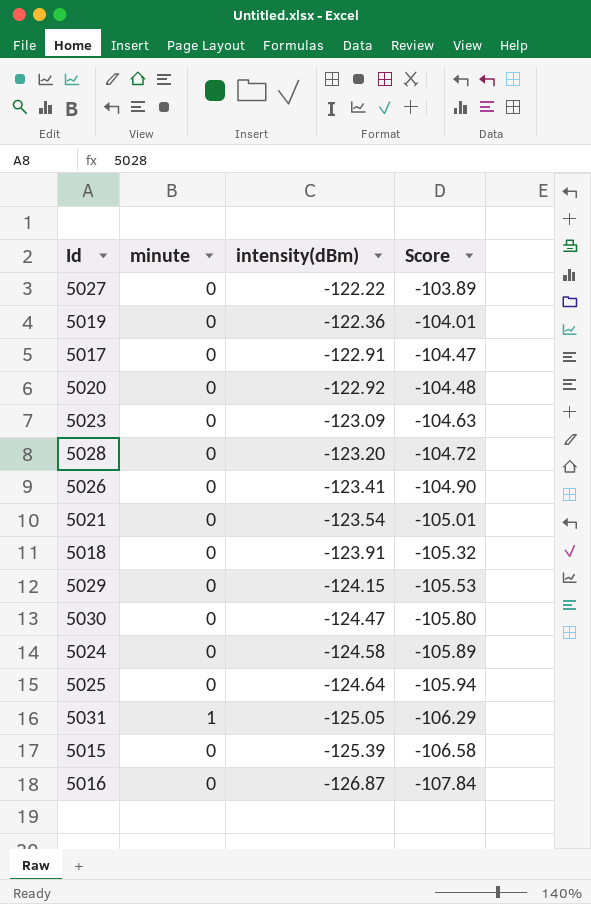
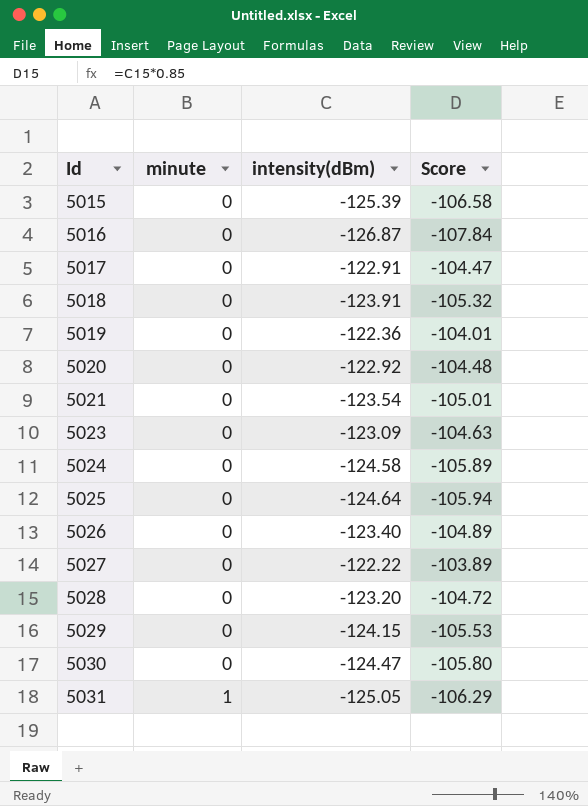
row order: intensity(dBm) descending -> Id ascending
5026 | intensity(dBm): -123.41 -> -123.40
5026 | Score: -104.90 -> -104.89

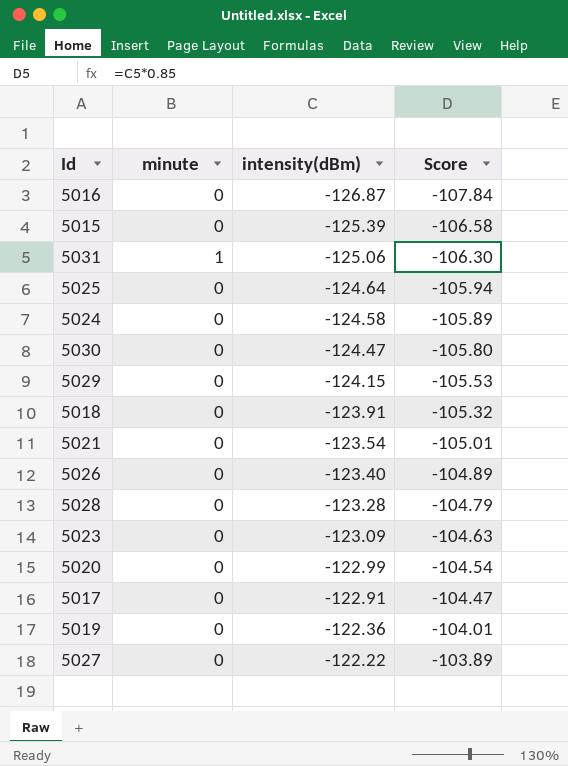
row order: Id ascending -> intensity(dBm) ascending
5031 | intensity(dBm): -125.05 -> -125.06
5031 | Score: -106.29 -> -106.30
5028 | intensity(dBm): -123.20 -> -123.28
5028 | Score: -104.72 -> -104.79
5020 | intensity(dBm): -122.92 -> -122.99
5020 | Score: -104.48 -> -104.54

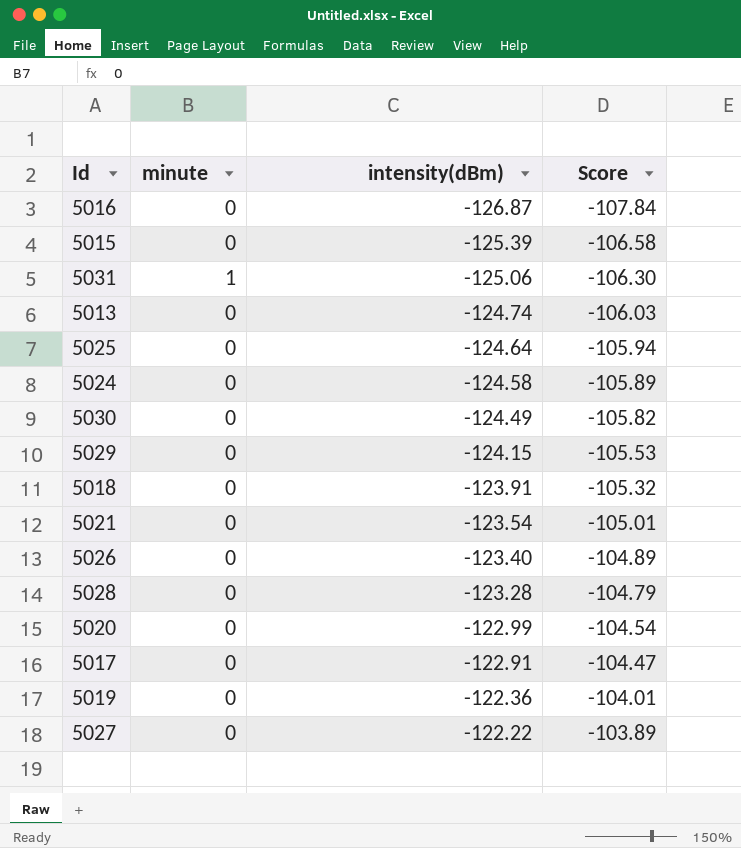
row 5023: 0 | -123.09 | -104.63 -> none
row 5013: none -> 0 | -124.74 | -106.03
5030 | intensity(dBm): -124.47 -> -124.49
5030 | Score: -105.80 -> -105.82

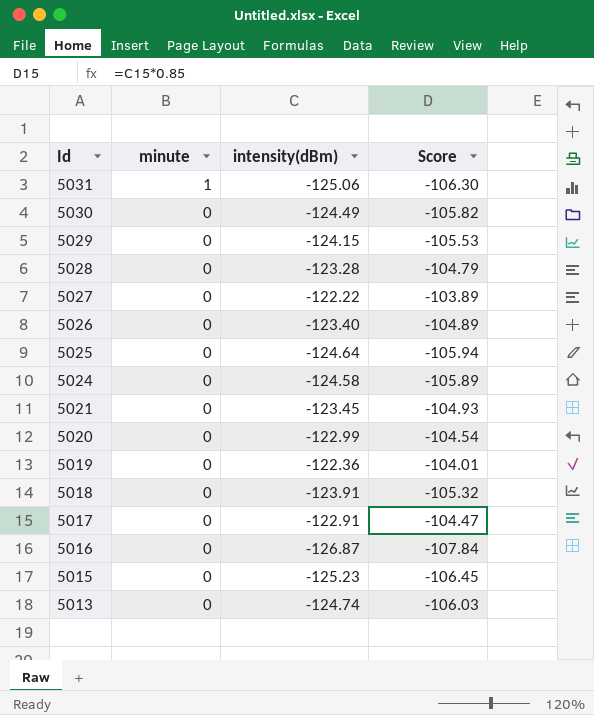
row order: intensity(dBm) ascending -> Id descending
5021 | intensity(dBm): -123.54 -> -123.45
5021 | Score: -105.01 -> -104.93
5015 | intensity(dBm): -125.39 -> -125.23
5015 | Score: -106.58 -> -106.45

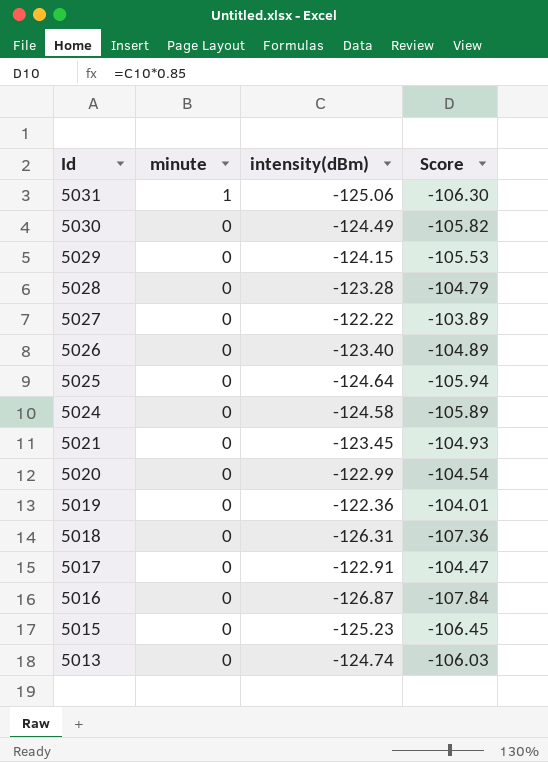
5018 | intensity(dBm): -123.91 -> -126.31
5018 | Score: -105.32 -> -107.36

